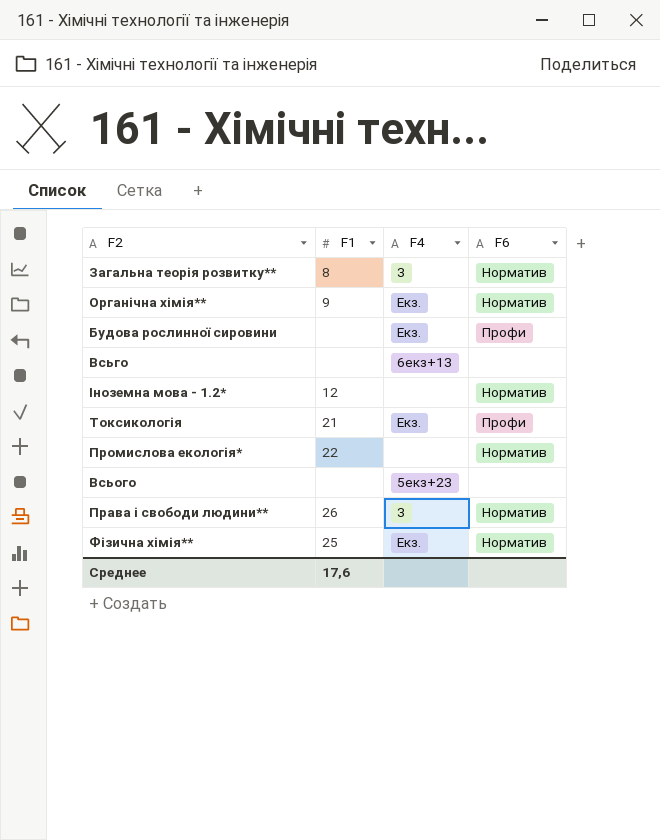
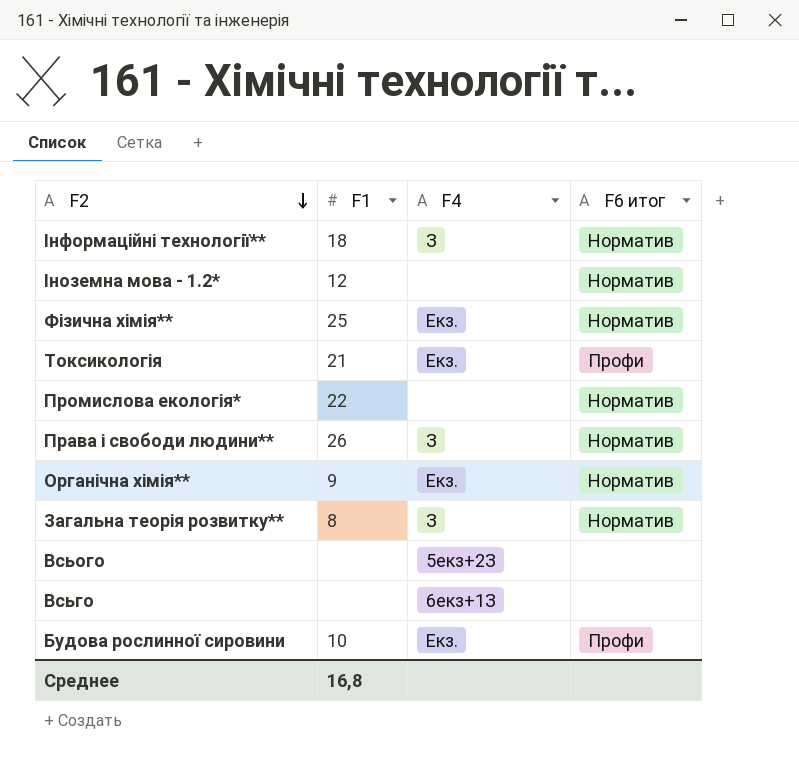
row order: none -> F2 descending
column name: F6 -> F6 итог
row Інформаційні технології**: none -> 18 | З | Норматив
Будова рослинної сировини | F1: none -> 10
Среднее | F1: 17,6 -> 16,8

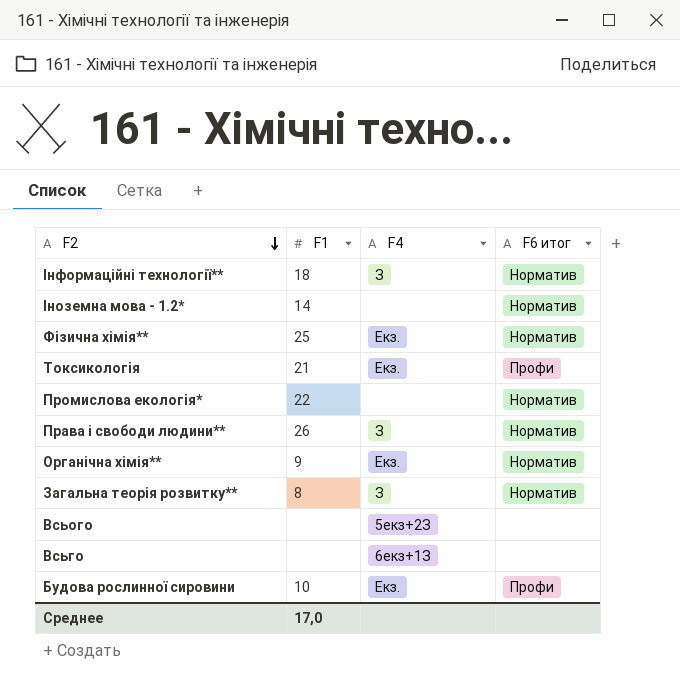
Іноземна мова - 1.2* | F1: 12 -> 14
Среднее | F1: 16,8 -> 17,0

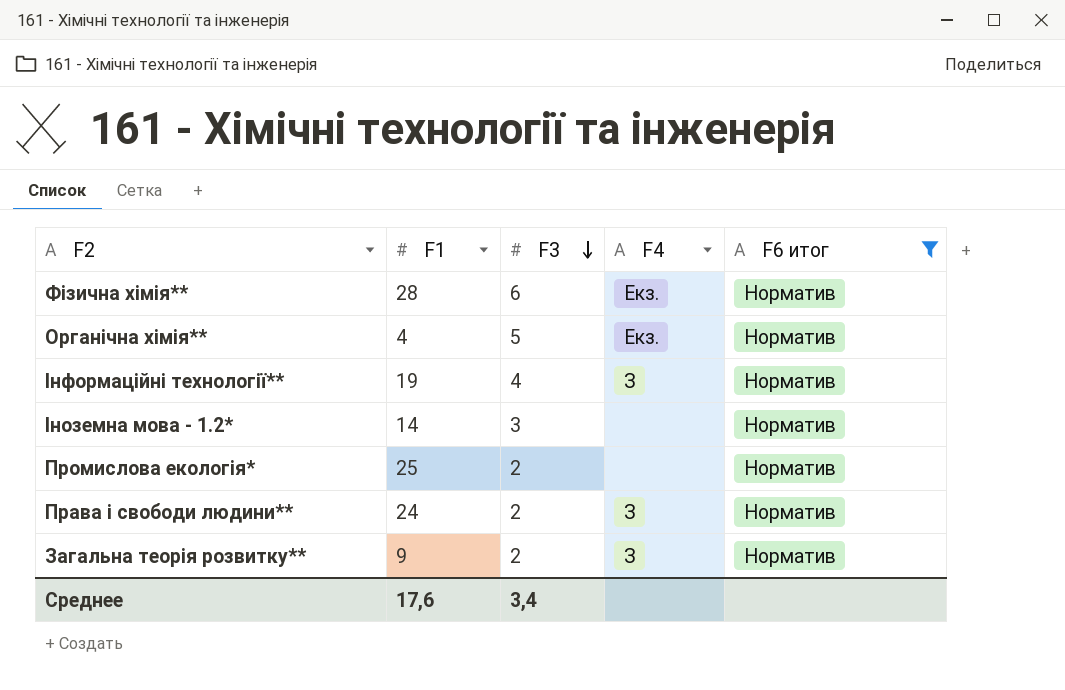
filter: none -> F6 итог = Норматив
row order: F2 descending -> F3 descending
column F3 | position: none -> 3
Фізична хімія** | F1: 25 -> 28
Органічна хімія** | F1: 9 -> 4
Інформаційні технології** | F1: 18 -> 19
Промислова екологія* | F1: 22 -> 25
Права і свободи людини** | F1: 26 -> 24
Загальна теорія розвитку** | F1: 8 -> 9
Среднее | F1: 17,0 -> 17,6

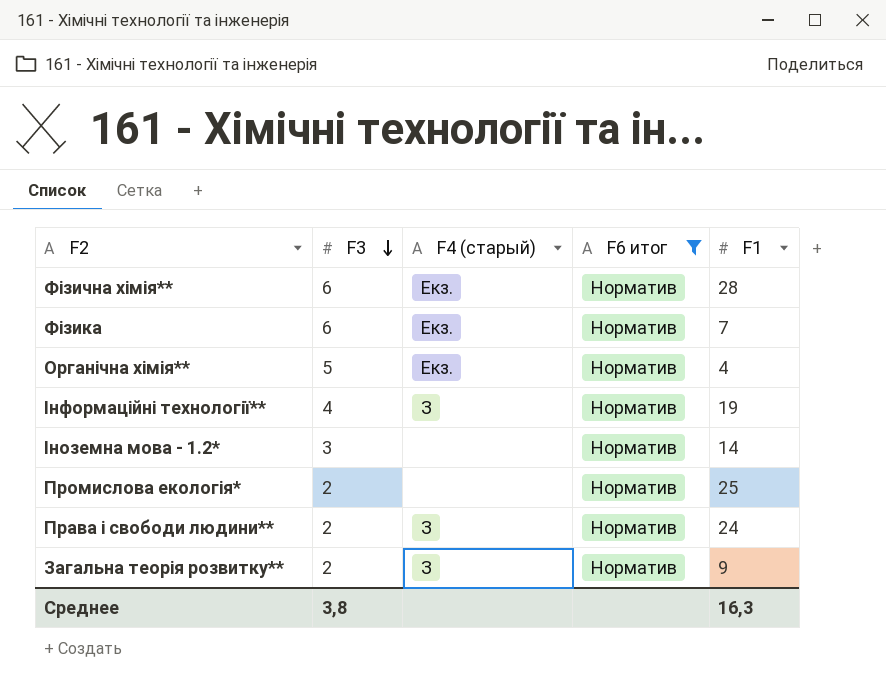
column name: F4 -> F4 (старый)
column F1 | position: 2 -> 5
row Фізика: none -> 6 | Екз. | Норматив | 7
Среднее | F3: 3,4 -> 3,8
Среднее | F1: 17,6 -> 16,3

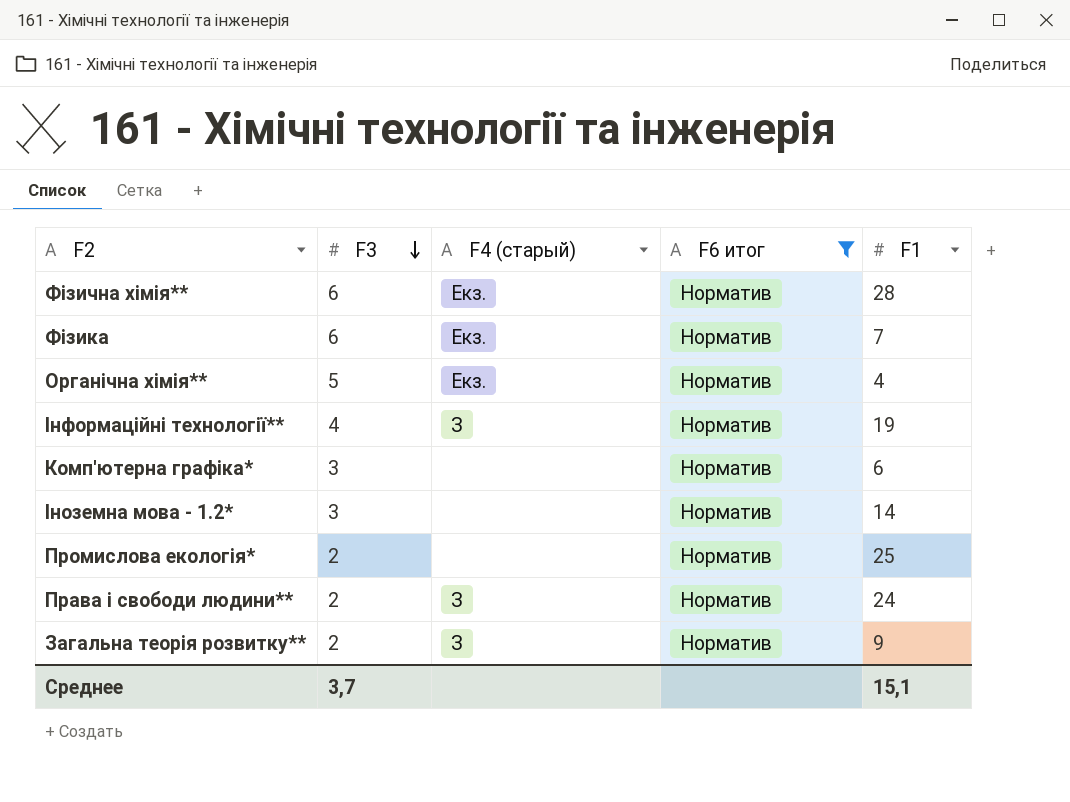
row Комп'ютерна графіка*: none -> 3 | none | Норматив | 6
Среднее | F3: 3,8 -> 3,7
Среднее | F1: 16,3 -> 15,1

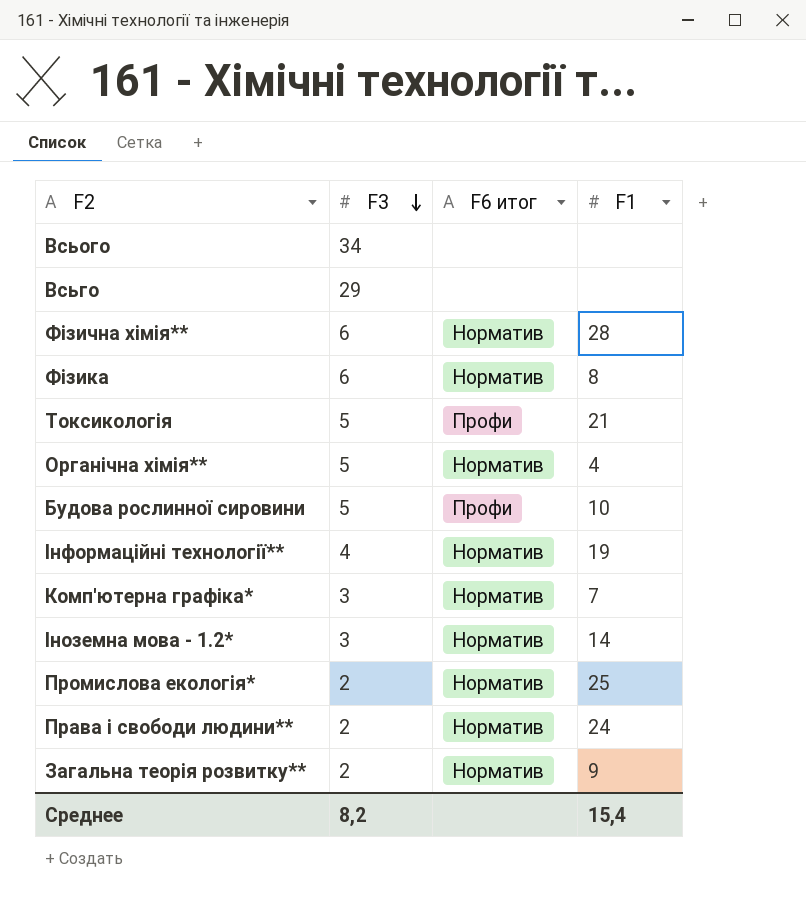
filter: F6 итог = Норматив -> none
column F4 (старый) | position: 3 -> none
Фізика | F1: 7 -> 8
Комп'ютерна графіка* | F1: 6 -> 7
Среднее | F3: 3,7 -> 8,2
Среднее | F1: 15,1 -> 15,4

